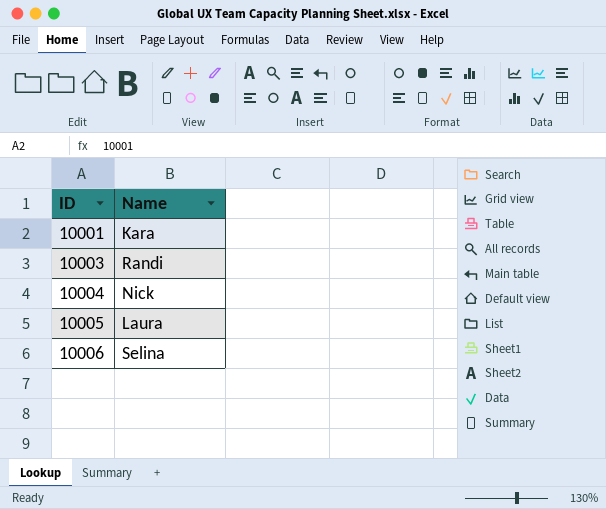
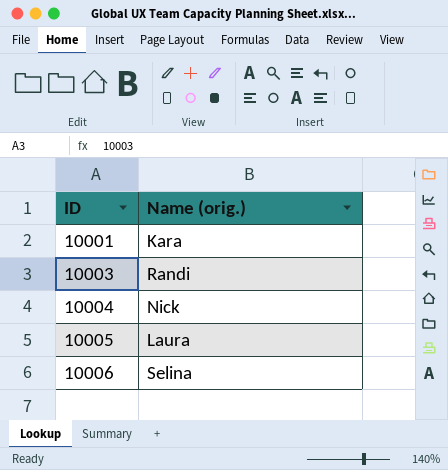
column name: Name -> Name (orig.)

